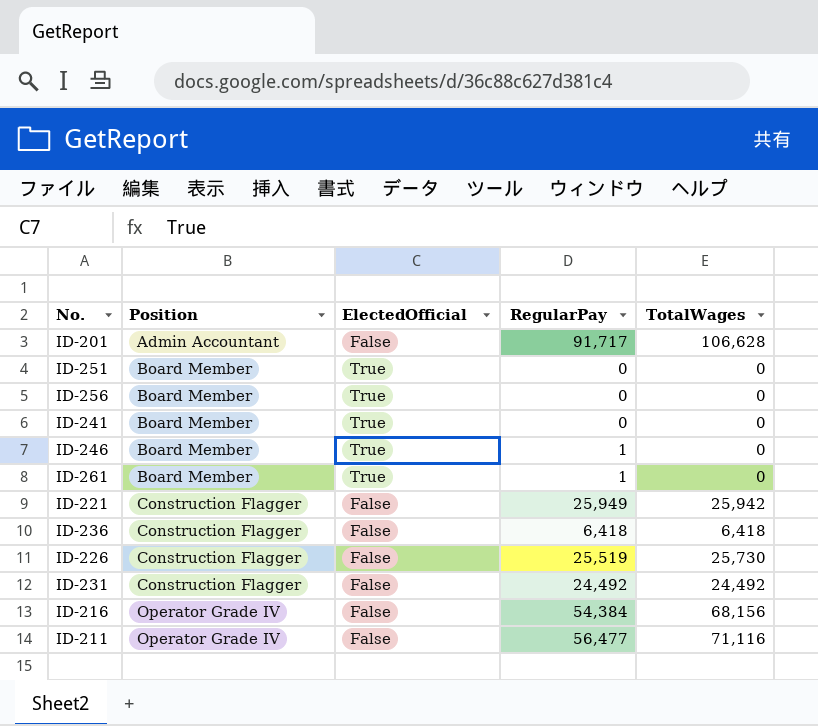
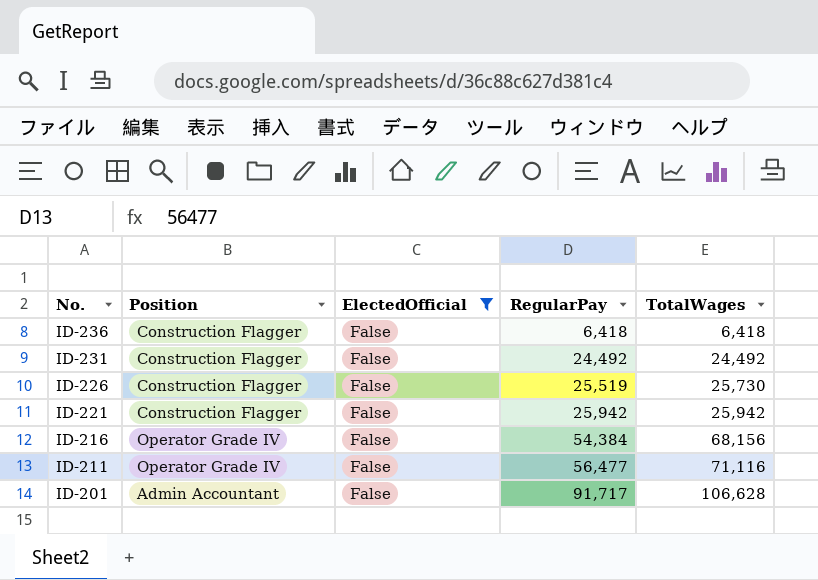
filter: none -> ElectedOfficial = False
row order: Position ascending -> No. descending
ID-221 | RegularPay: 25,949 -> 25,942

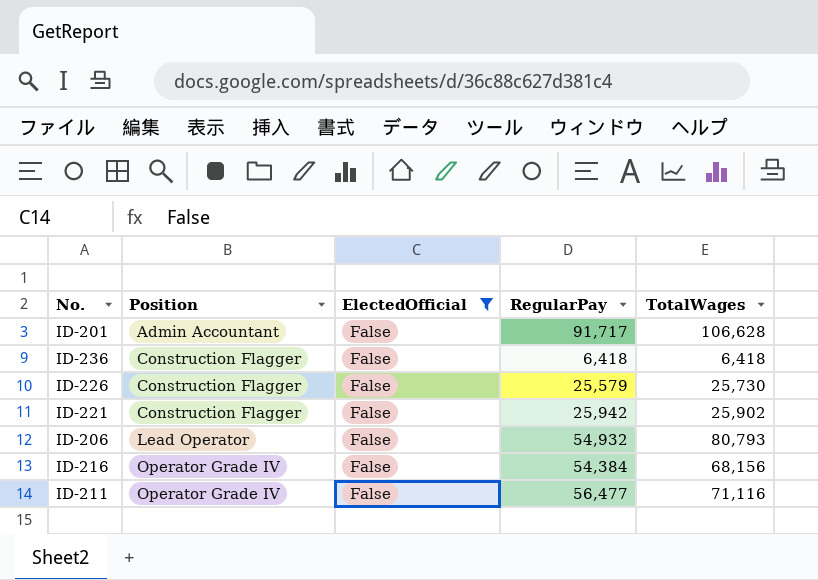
row order: No. descending -> Position ascending
row ID-231: Construction Flagger | False | 24,492 | 24,492 -> none
ID-226 | RegularPay: 25,519 -> 25,579
ID-221 | TotalWages: 25,942 -> 25,902
row ID-206: none -> Lead Operator | False | 54,932 | 80,793

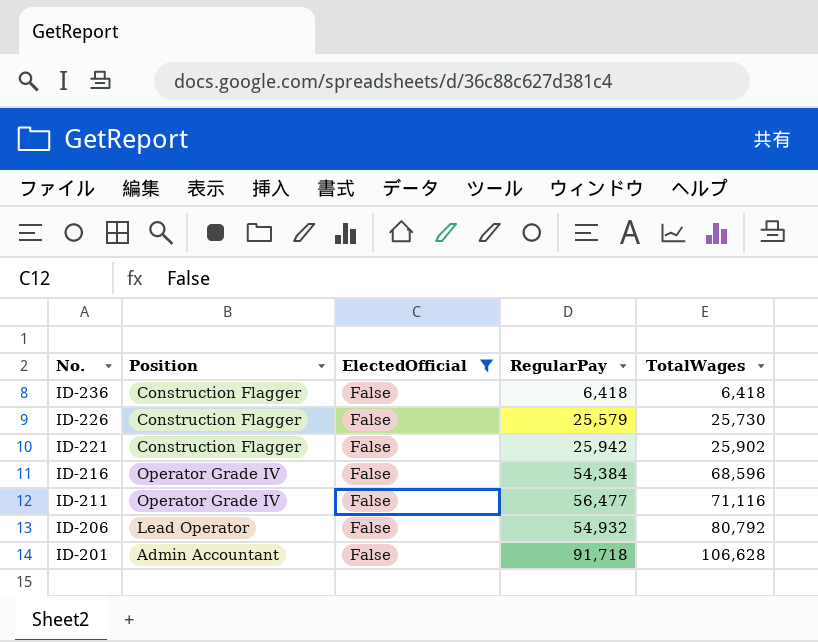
row order: Position ascending -> No. descending
ID-216 | TotalWages: 68,156 -> 68,596
ID-206 | TotalWages: 80,793 -> 80,792
ID-201 | RegularPay: 91,717 -> 91,718

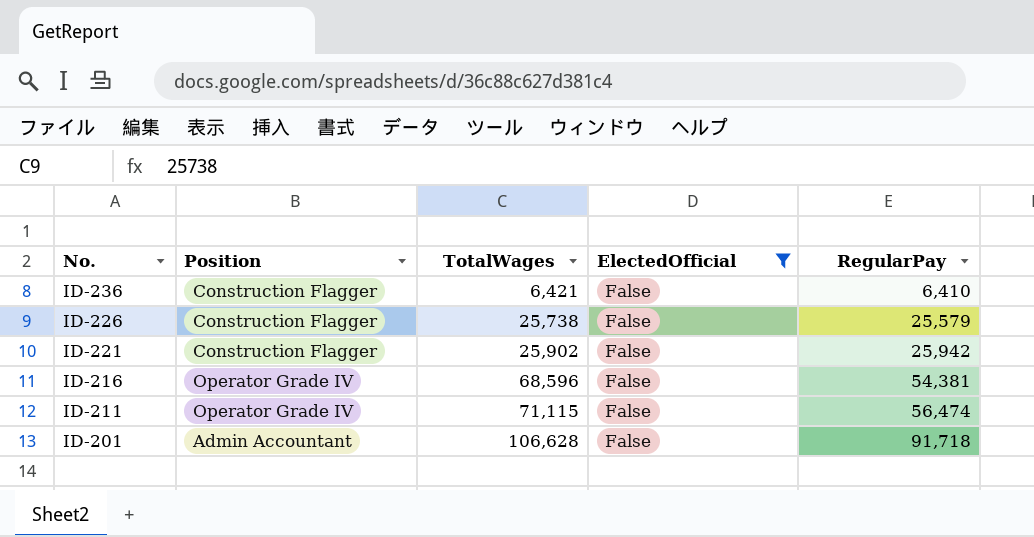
column TotalWages | position: 5 -> 3
row ID-206: Lead Operator | False | 54,932 | 80,792 -> none
ID-236 | TotalWages: 6,418 -> 6,421
ID-236 | RegularPay: 6,418 -> 6,410
ID-226 | TotalWages: 25,730 -> 25,738
ID-216 | RegularPay: 54,384 -> 54,381
ID-211 | TotalWages: 71,116 -> 71,115
ID-211 | RegularPay: 56,477 -> 56,474

